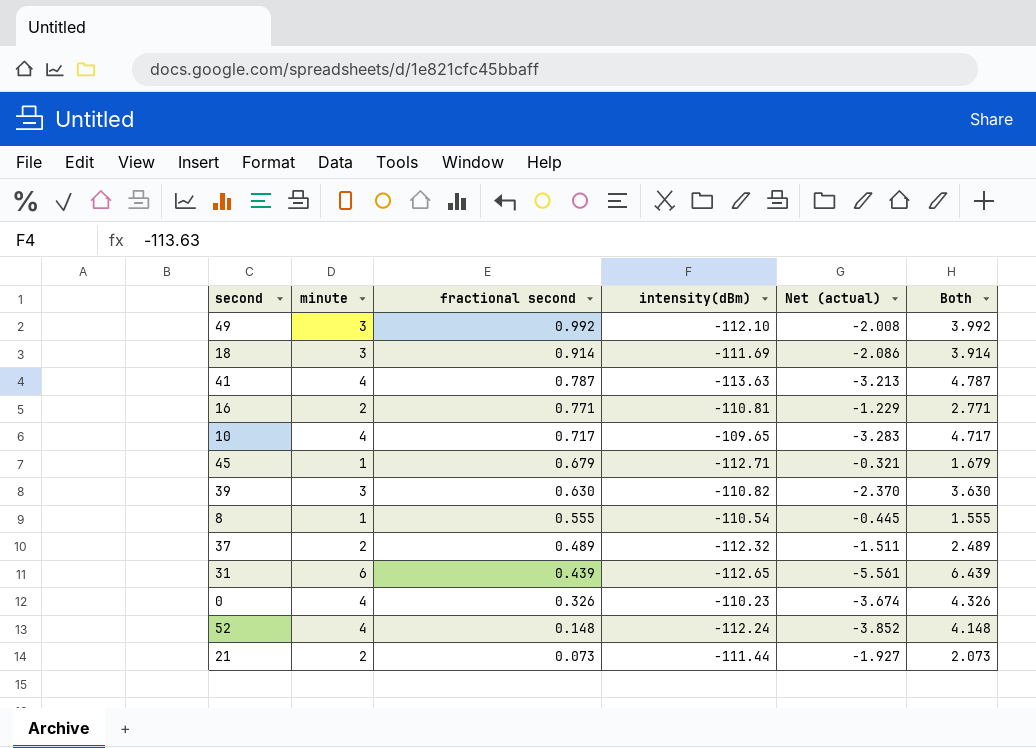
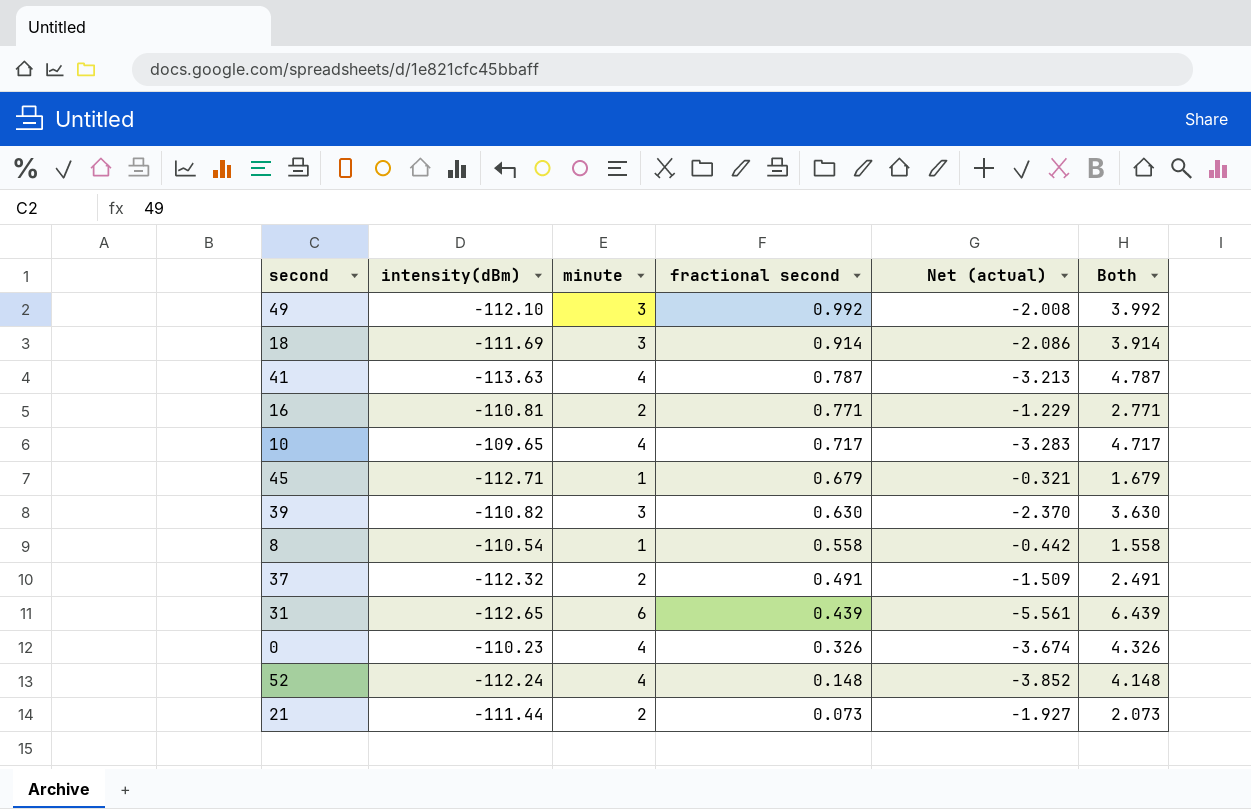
column intensity(dBm) | position: 4 -> 2
8 | fractional second: 0.555 -> 0.558
8 | Net (actual): -0.445 -> -0.442
8 | Both: 1.555 -> 1.558
37 | fractional second: 0.489 -> 0.491
37 | Net (actual): -1.511 -> -1.509
37 | Both: 2.489 -> 2.491

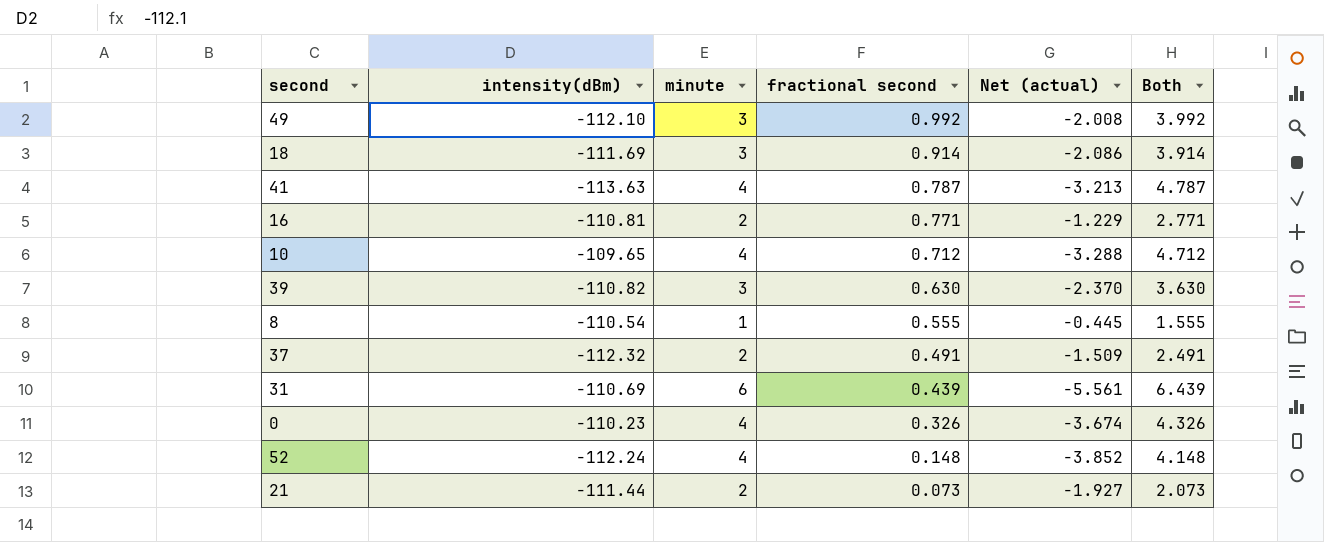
row 45: -112.71 | 1 | 0.679 | -0.321 | 1.679 -> none
10 | fractional second: 0.717 -> 0.712
10 | Net (actual): -3.283 -> -3.288
10 | Both: 4.717 -> 4.712
8 | fractional second: 0.558 -> 0.555
8 | Net (actual): -0.442 -> -0.445
8 | Both: 1.558 -> 1.555
31 | intensity(dBm): -112.65 -> -110.69

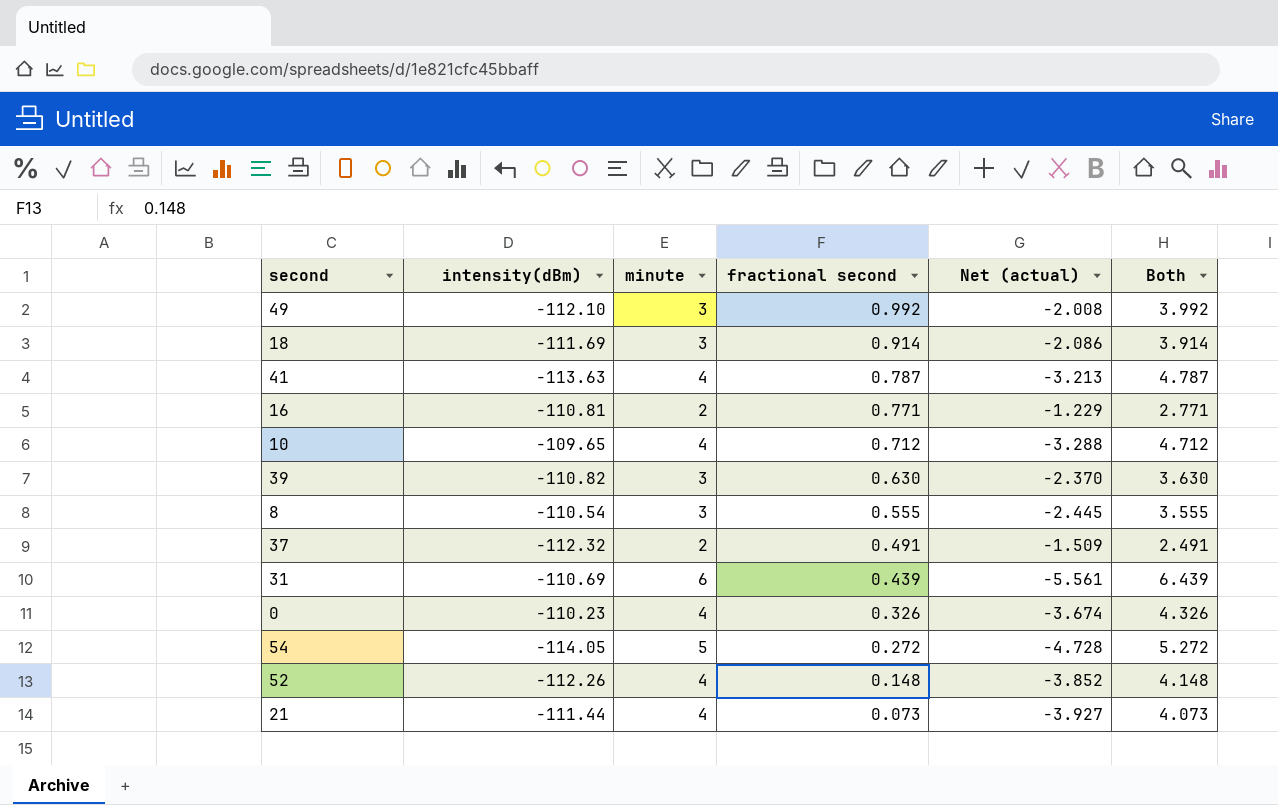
8 | minute: 1 -> 3
8 | Net (actual): -0.445 -> -2.445
8 | Both: 1.555 -> 3.555
row 54: none -> -114.05 | 5 | 0.272 | -4.728 | 5.272
52 | intensity(dBm): -112.24 -> -112.26
21 | minute: 2 -> 4
21 | Net (actual): -1.927 -> -3.927
21 | Both: 2.073 -> 4.073

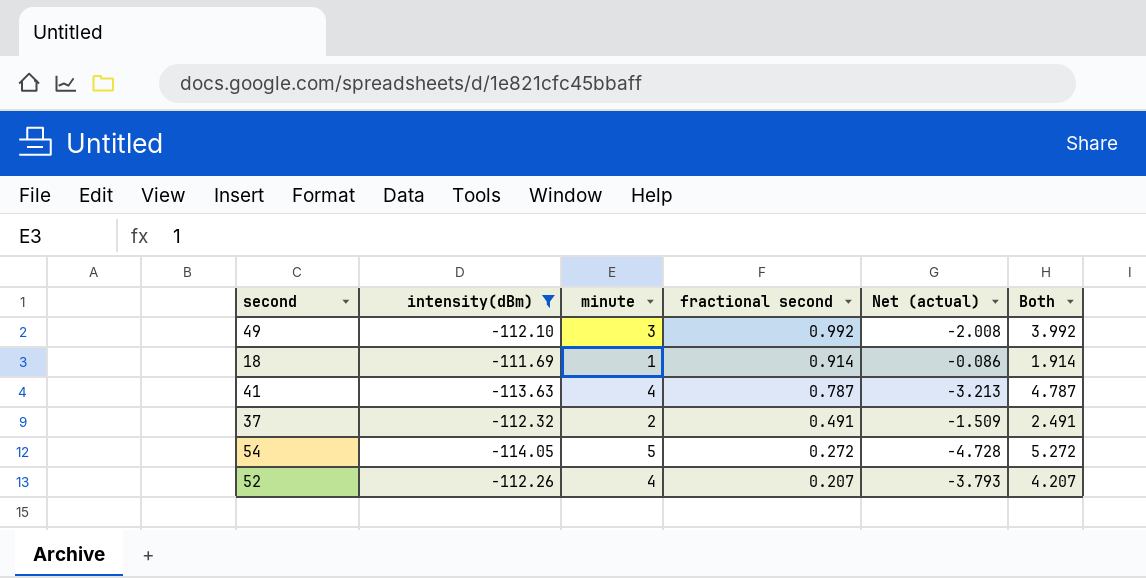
filter: none -> intensity(dBm) <= -111.69
18 | minute: 3 -> 1
18 | Net (actual): -2.086 -> -0.086
18 | Both: 3.914 -> 1.914
52 | fractional second: 0.148 -> 0.207
52 | Net (actual): -3.852 -> -3.793
52 | Both: 4.148 -> 4.207

